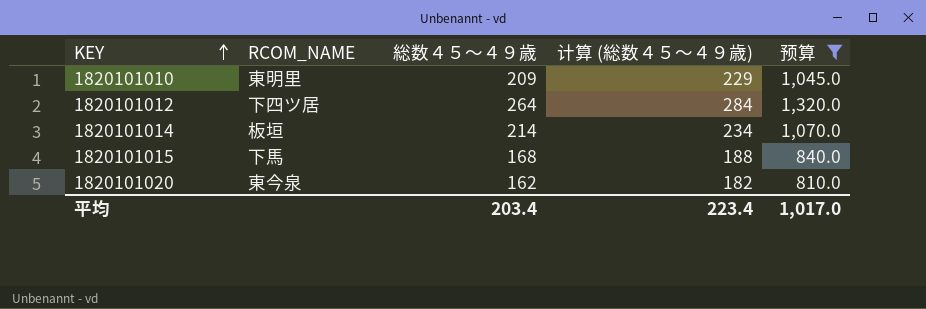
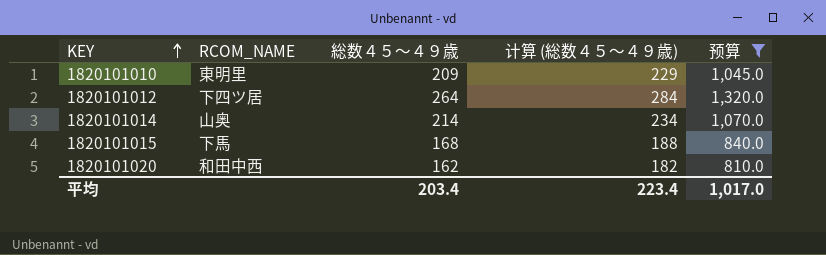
1820101014 | RCOM_NAME: 板垣 -> 山奥
1820101020 | RCOM_NAME: 東今泉 -> 和田中西

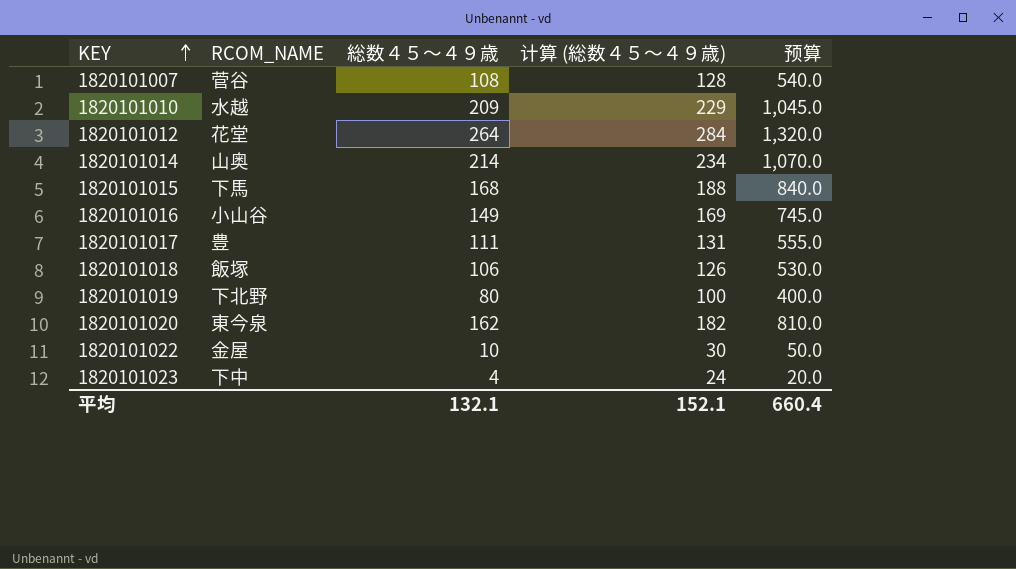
filter: 预算 >= 810.0 -> none
1820101010 | RCOM_NAME: 東明里 -> 水越
1820101012 | RCOM_NAME: 下四ツ居 -> 花堂
1820101020 | RCOM_NAME: 和田中西 -> 東今泉
平均 | 総数４５～４９歳: 203.4 -> 132.1
平均 | 计算 (総数４５～４９歳): 223.4 -> 152.1
平均 | 预算: 1,017.0 -> 660.4

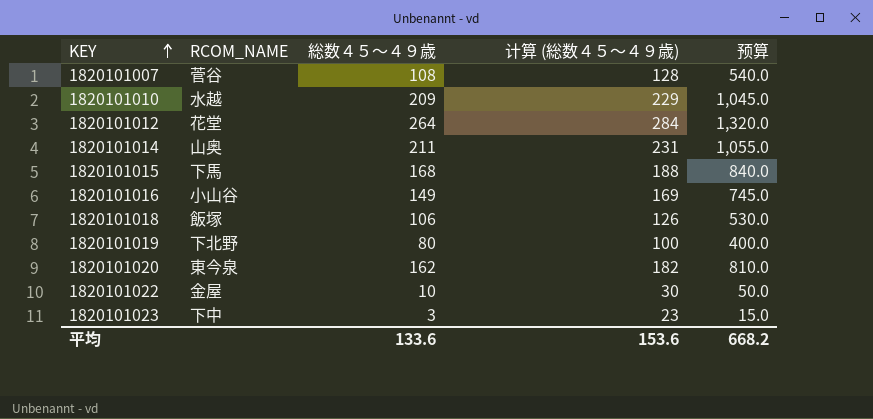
row 1820101017: 豊 | 111 | 131 | 555.0 -> none
1820101014 | 総数４５～４９歳: 214 -> 211
1820101014 | 计算 (総数４５～４９歳): 234 -> 231
1820101014 | 预算: 1,070.0 -> 1,055.0
1820101023 | 総数４５～４９歳: 4 -> 3
1820101023 | 计算 (総数４５～４９歳): 24 -> 23
1820101023 | 预算: 20.0 -> 15.0
平均 | 総数４５～４９歳: 132.1 -> 133.6
平均 | 计算 (総数４５～４９歳): 152.1 -> 153.6
平均 | 预算: 660.4 -> 668.2

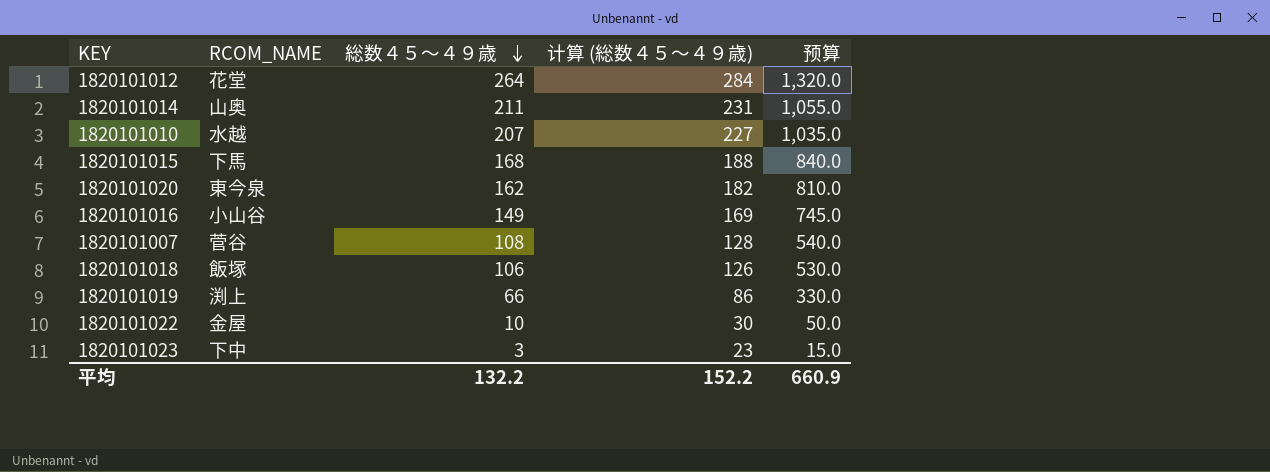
row order: KEY ascending -> 総数４５～４９歳 descending
1820101010 | 総数４５～４９歳: 209 -> 207
1820101010 | 计算 (総数４５～４９歳): 229 -> 227
1820101010 | 预算: 1,045.0 -> 1,035.0
1820101019 | RCOM_NAME: 下北野 -> 渕上
1820101019 | 総数４５～４９歳: 80 -> 66
1820101019 | 计算 (総数４５～４９歳): 100 -> 86
1820101019 | 预算: 400.0 -> 330.0
平均 | 総数４５～４９歳: 133.6 -> 132.2
平均 | 计算 (総数４５～４９歳): 153.6 -> 152.2
平均 | 预算: 668.2 -> 660.9

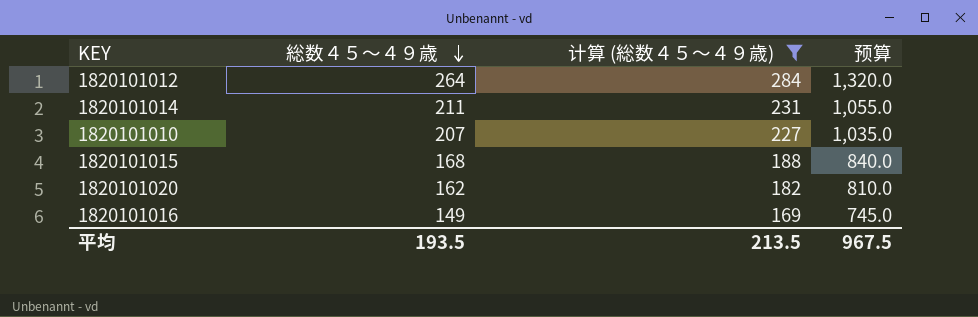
filter: none -> 计算 (総数４５～４９歳) >= 169
column RCOM_NAME | position: 2 -> none
平均 | 総数４５～４９歳: 132.2 -> 193.5
平均 | 计算 (総数４５～４９歳): 152.2 -> 213.5
平均 | 预算: 660.9 -> 967.5

